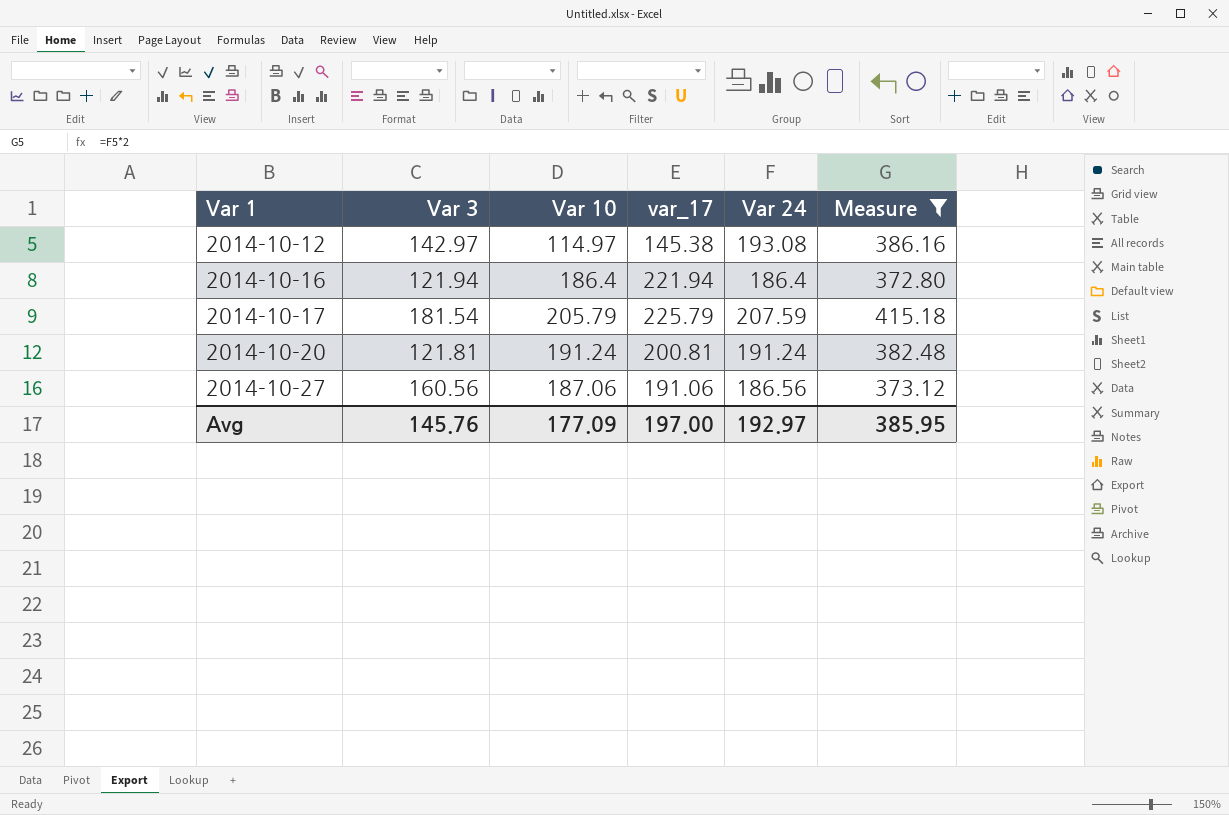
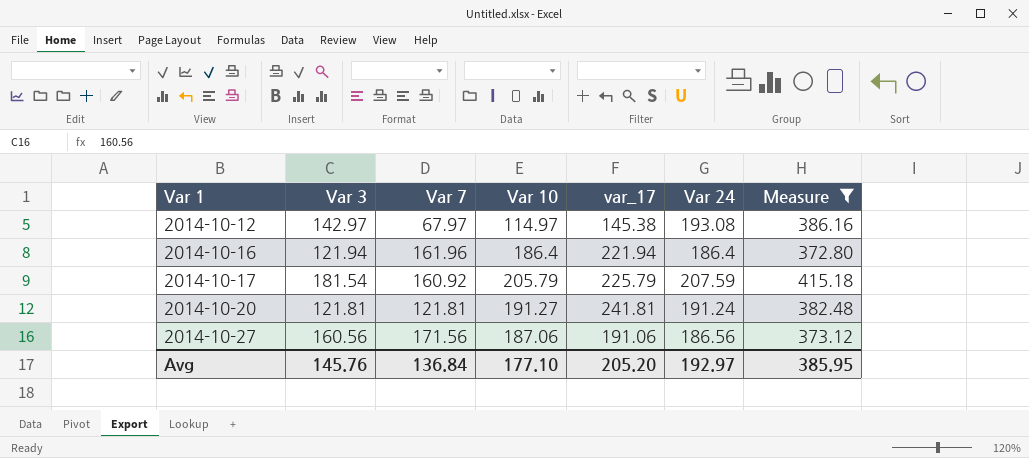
column Var 7 | position: none -> 3
2014-10-20 | Var 10: 191.24 -> 191.27
2014-10-20 | var_17: 200.81 -> 241.81
Avg | Var 10: 177.09 -> 177.10
Avg | var_17: 197.00 -> 205.20

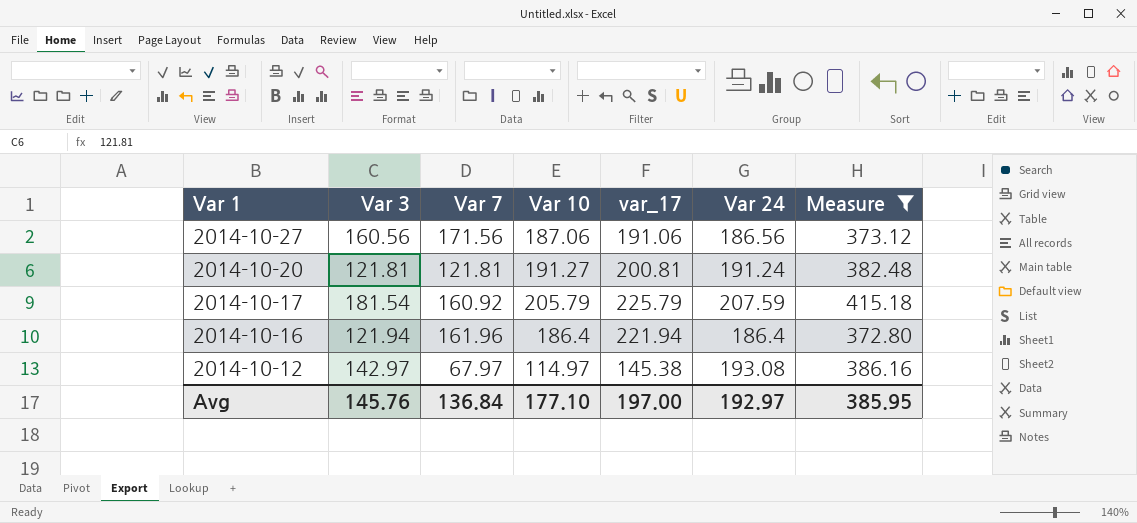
row order: Var 1 ascending -> Var 1 descending
2014-10-20 | var_17: 241.81 -> 200.81
Avg | var_17: 205.20 -> 197.00

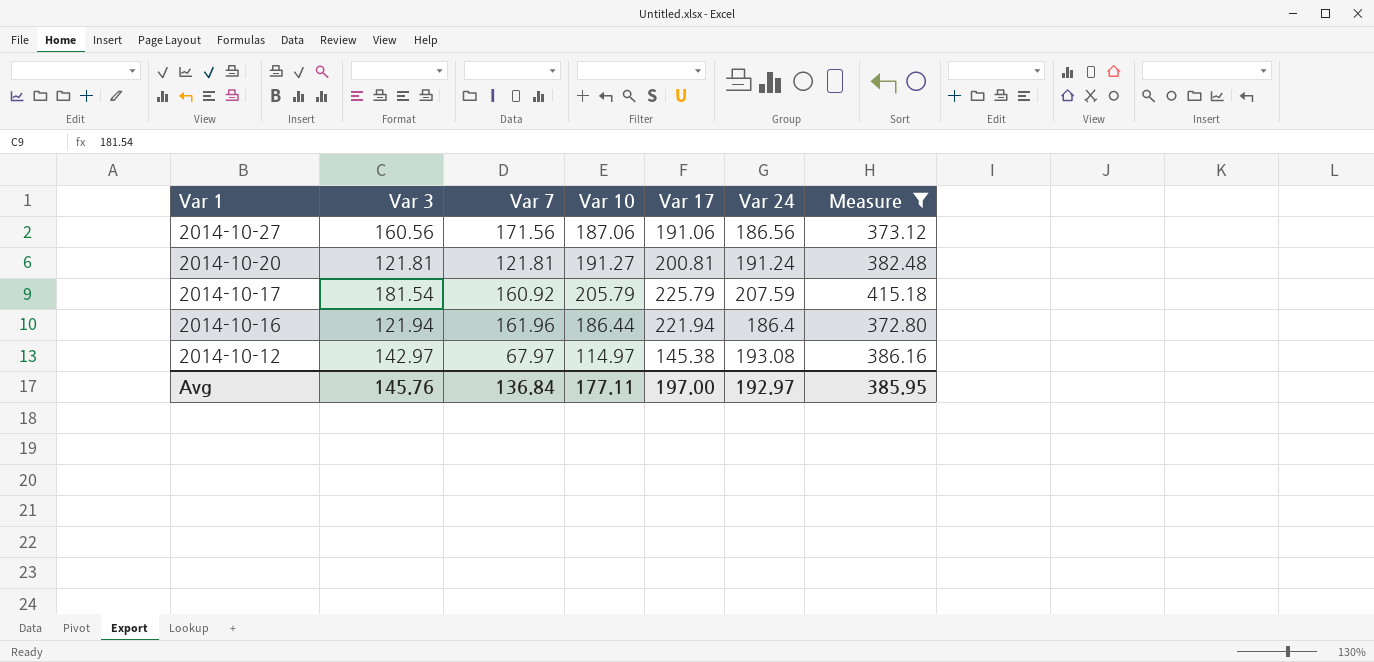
column name: var_17 -> Var 17
2014-10-16 | Var 10: 186.4 -> 186.44
Avg | Var 10: 177.10 -> 177.11

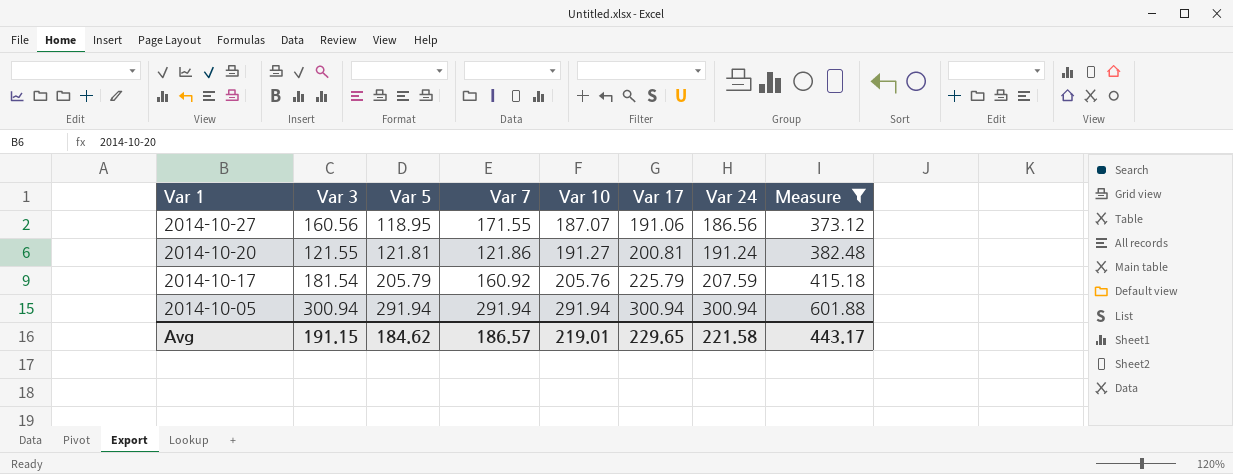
column Var 5 | position: none -> 3
row 2014-10-16: 121.94 | 161.96 | 186.44 | 221.94 | 186.4 | 372.80 -> none
row 2014-10-12: 142.97 | 67.97 | 114.97 | 145.38 | 193.08 | 386.16 -> none
2014-10-27 | Var 7: 171.56 -> 171.55
2014-10-27 | Var 10: 187.06 -> 187.07
2014-10-20 | Var 3: 121.81 -> 121.55
2014-10-20 | Var 7: 121.81 -> 121.86
2014-10-17 | Var 10: 205.79 -> 205.76
row 2014-10-05: none -> 300.94 | 291.94 | 291.94 | 291.94 | 300.94 | 300.94 | 601.88
Avg | Var 3: 145.76 -> 191.15
Avg | Var 7: 136.84 -> 186.57
Avg | Var 10: 177.11 -> 219.01
Avg | Var 17: 197.00 -> 229.65
Avg | Var 24: 192.97 -> 221.58
Avg | Measure: 385.95 -> 443.17

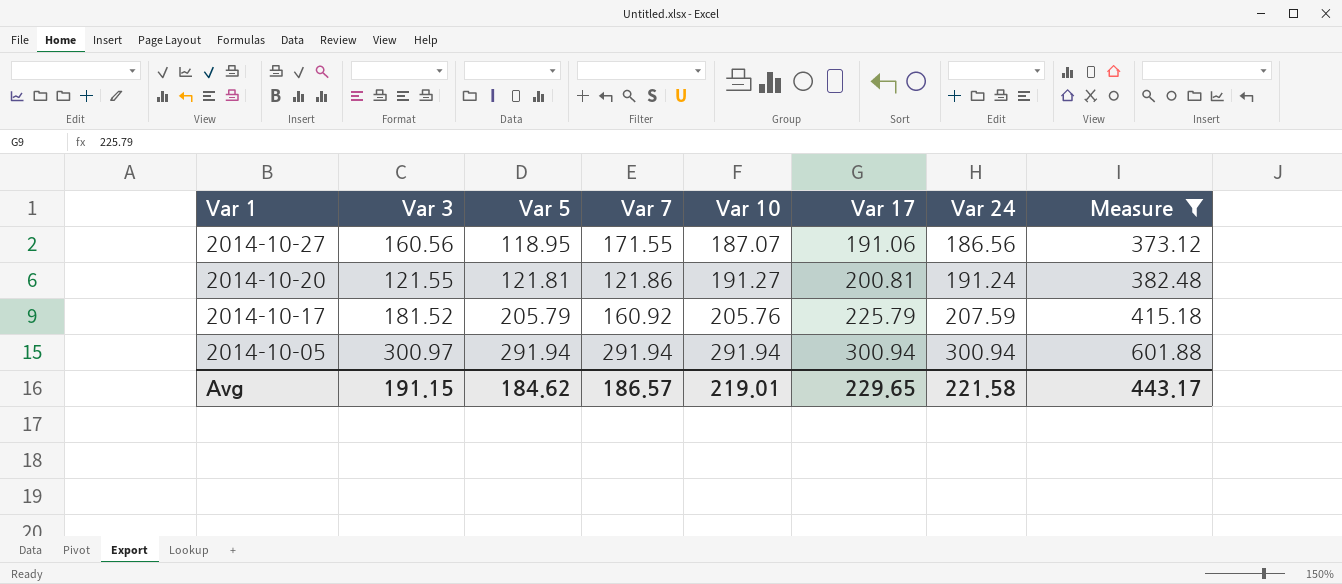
2014-10-17 | Var 3: 181.54 -> 181.52
2014-10-05 | Var 3: 300.94 -> 300.97

